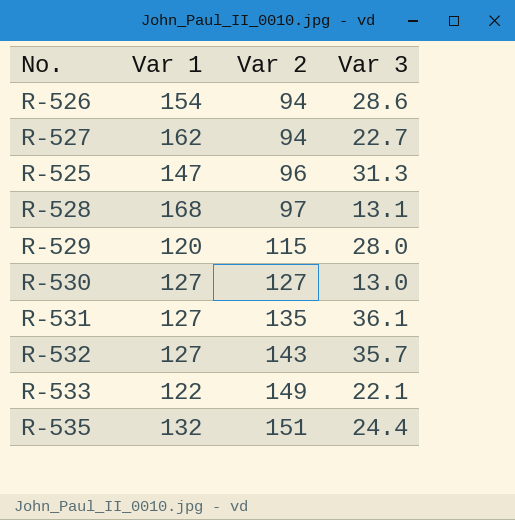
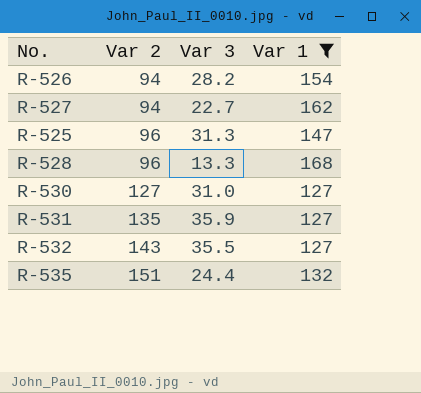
filter: none -> Var 1 >= 127
column Var 1 | position: 2 -> 4
R-526 | Var 3: 28.6 -> 28.2
R-528 | Var 2: 97 -> 96
R-528 | Var 3: 13.1 -> 13.3
R-530 | Var 3: 13.0 -> 31.0
R-531 | Var 3: 36.1 -> 35.9
R-532 | Var 3: 35.7 -> 35.5

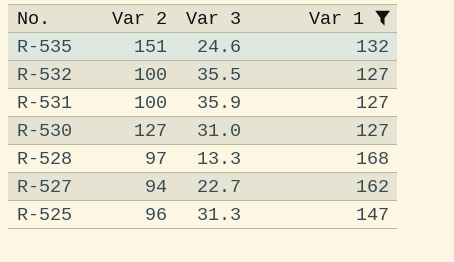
row order: Var 2 ascending -> No. descending
row R-526: 94 | 28.2 | 154 -> none
R-535 | Var 3: 24.4 -> 24.6
R-532 | Var 2: 143 -> 100
R-531 | Var 2: 135 -> 100
R-528 | Var 2: 96 -> 97

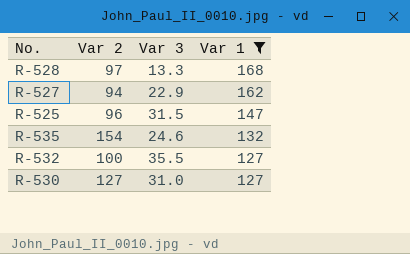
row order: No. descending -> Var 1 descending
row R-531: 100 | 35.9 | 127 -> none
R-527 | Var 3: 22.7 -> 22.9
R-525 | Var 3: 31.3 -> 31.5
R-535 | Var 2: 151 -> 154

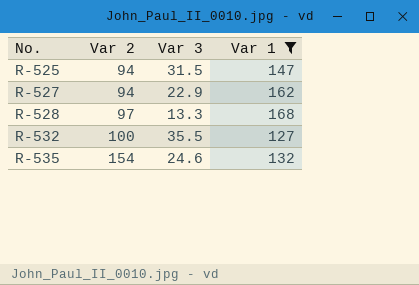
row order: Var 1 descending -> No. ascending
row R-530: 127 | 31.0 | 127 -> none
R-525 | Var 2: 96 -> 94

